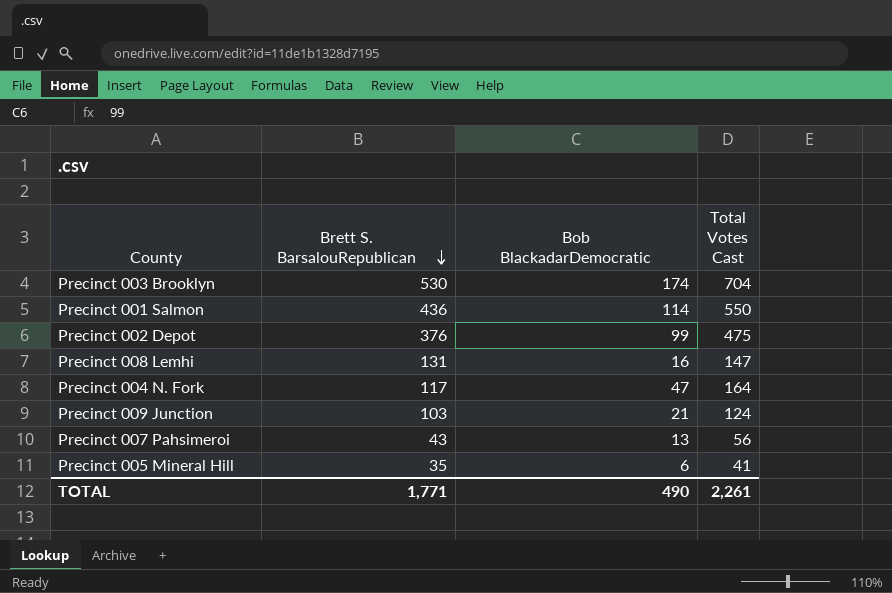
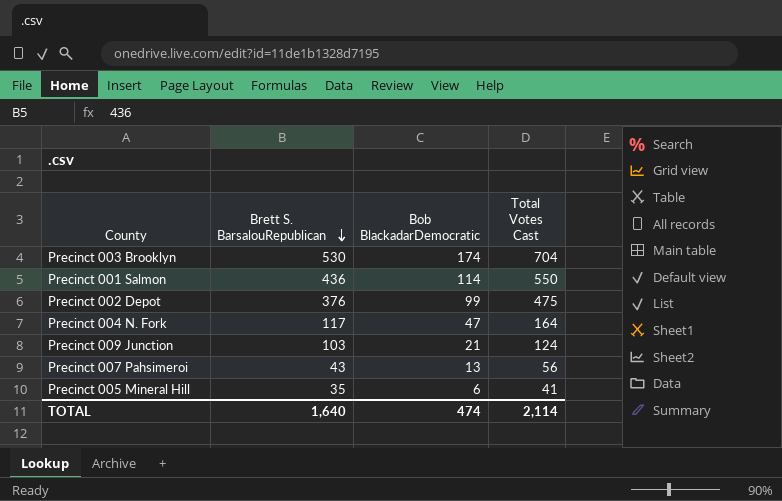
row Precinct 008 Lemhi: 131 | 16 | 147 -> none
TOTAL | Brett S. BarsalouRepublican: 1,771 -> 1,640
TOTAL | Bob BlackadarDemocratic: 490 -> 474
TOTAL | Total Votes Cast: 2,261 -> 2,114

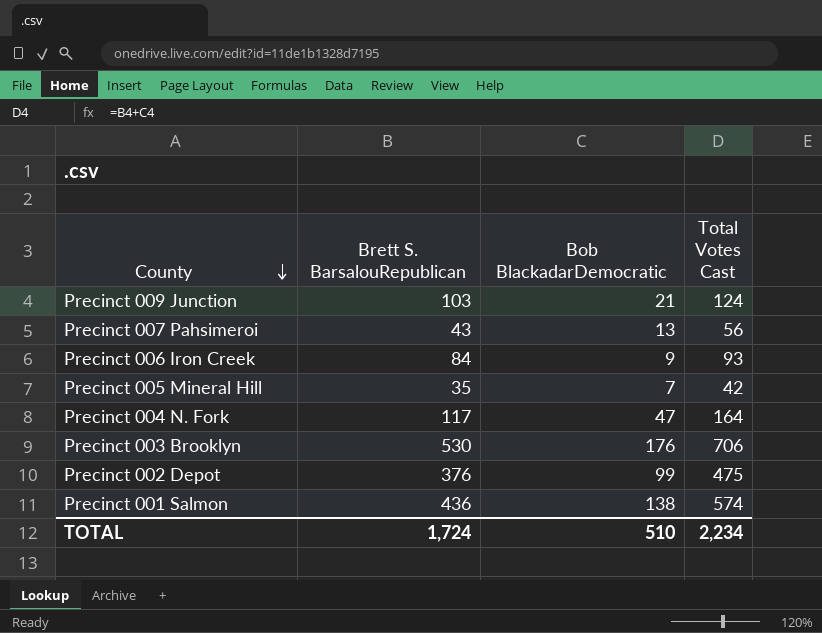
row order: Brett S. BarsalouRepublican descending -> County descending
row Precinct 006 Iron Creek: none -> 84 | 9 | 93
Precinct 005 Mineral Hill | Bob BlackadarDemocratic: 6 -> 7
Precinct 005 Mineral Hill | Total Votes Cast: 41 -> 42
Precinct 003 Brooklyn | Bob BlackadarDemocratic: 174 -> 176
Precinct 003 Brooklyn | Total Votes Cast: 704 -> 706
Precinct 001 Salmon | Bob BlackadarDemocratic: 114 -> 138
Precinct 001 Salmon | Total Votes Cast: 550 -> 574
TOTAL | Brett S. BarsalouRepublican: 1,640 -> 1,724
TOTAL | Bob BlackadarDemocratic: 474 -> 510
TOTAL | Total Votes Cast: 2,114 -> 2,234

